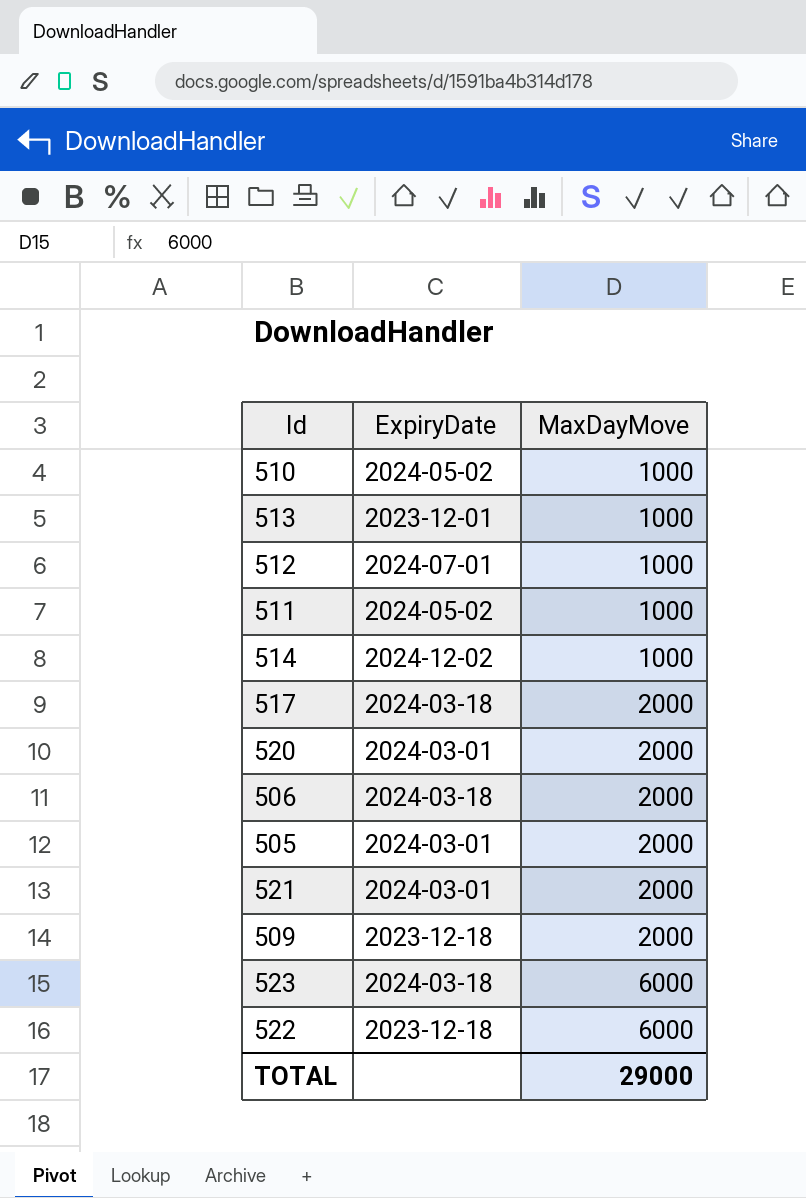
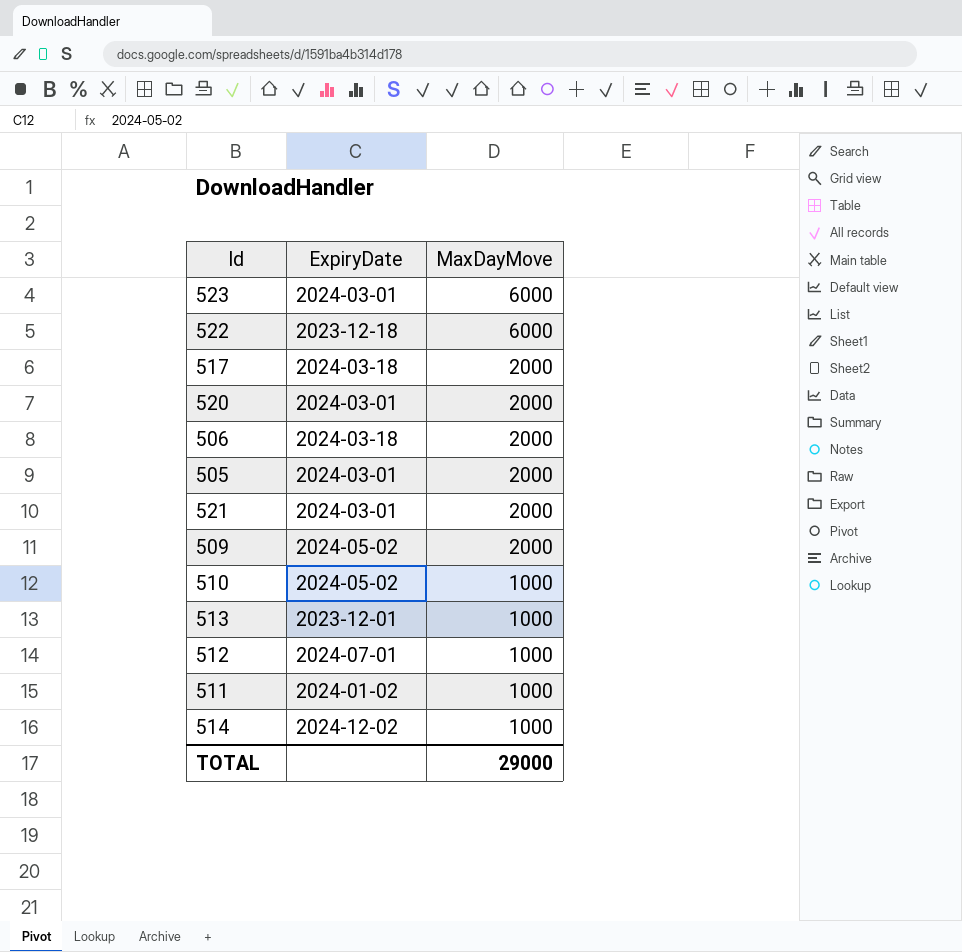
row order: MaxDayMove ascending -> MaxDayMove descending
523 | ExpiryDate: 2024-03-18 -> 2024-03-01
509 | ExpiryDate: 2023-12-18 -> 2024-05-02
511 | ExpiryDate: 2024-05-02 -> 2024-01-02

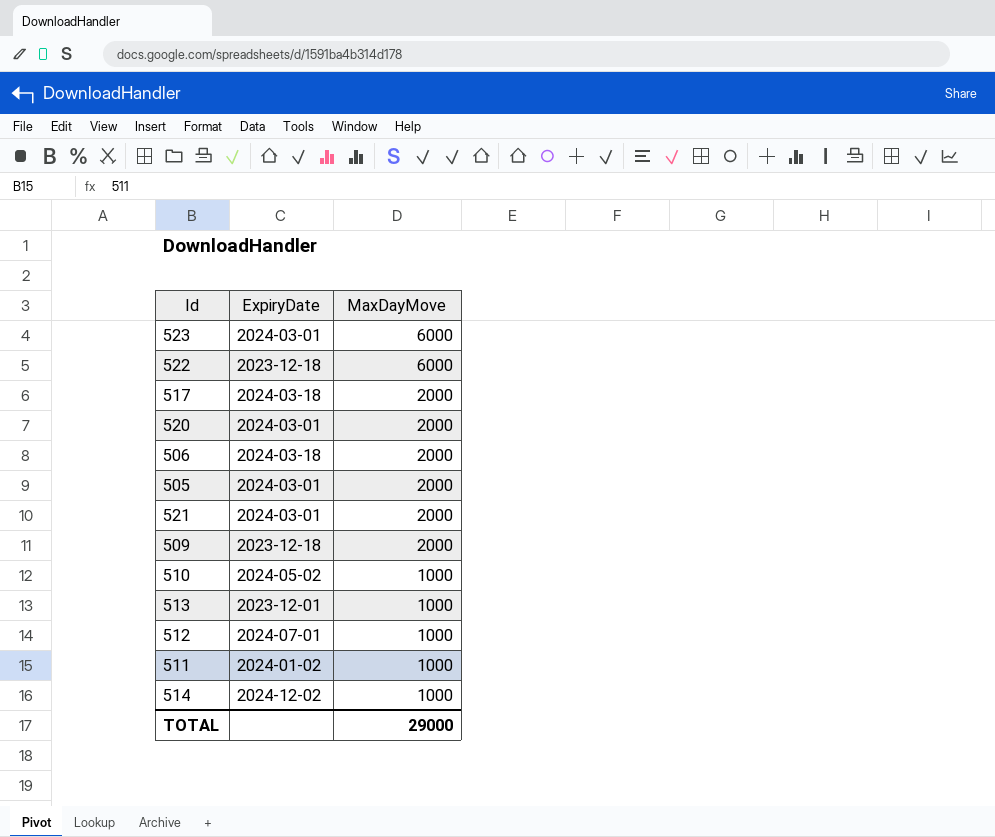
509 | ExpiryDate: 2024-05-02 -> 2023-12-18

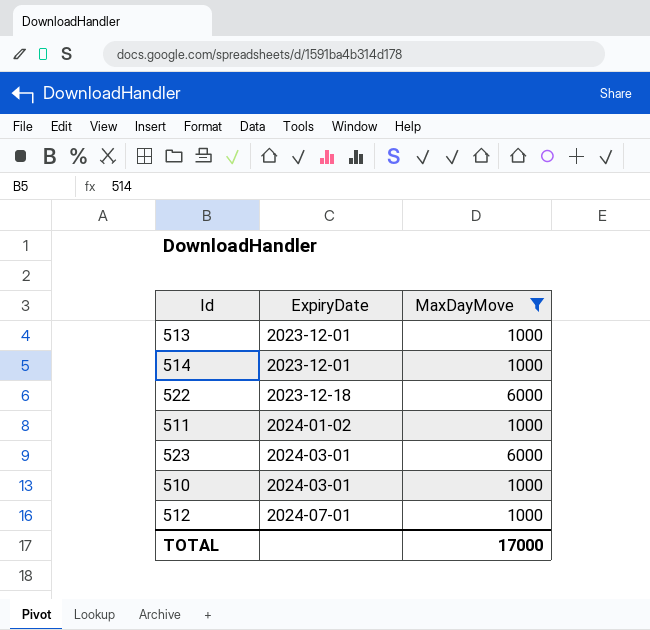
filter: none -> MaxDayMove != 2000
row order: MaxDayMove descending -> ExpiryDate ascending
514 | ExpiryDate: 2024-12-02 -> 2023-12-01
510 | ExpiryDate: 2024-05-02 -> 2024-03-01
TOTAL | MaxDayMove: 29000 -> 17000

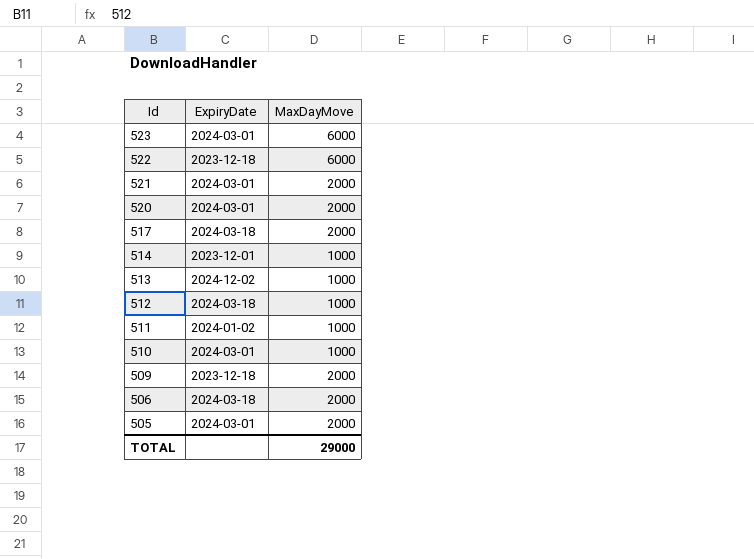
filter: MaxDayMove != 2000 -> none
row order: ExpiryDate ascending -> Id descending
513 | ExpiryDate: 2023-12-01 -> 2024-12-02
512 | ExpiryDate: 2024-07-01 -> 2024-03-18
TOTAL | MaxDayMove: 17000 -> 29000

